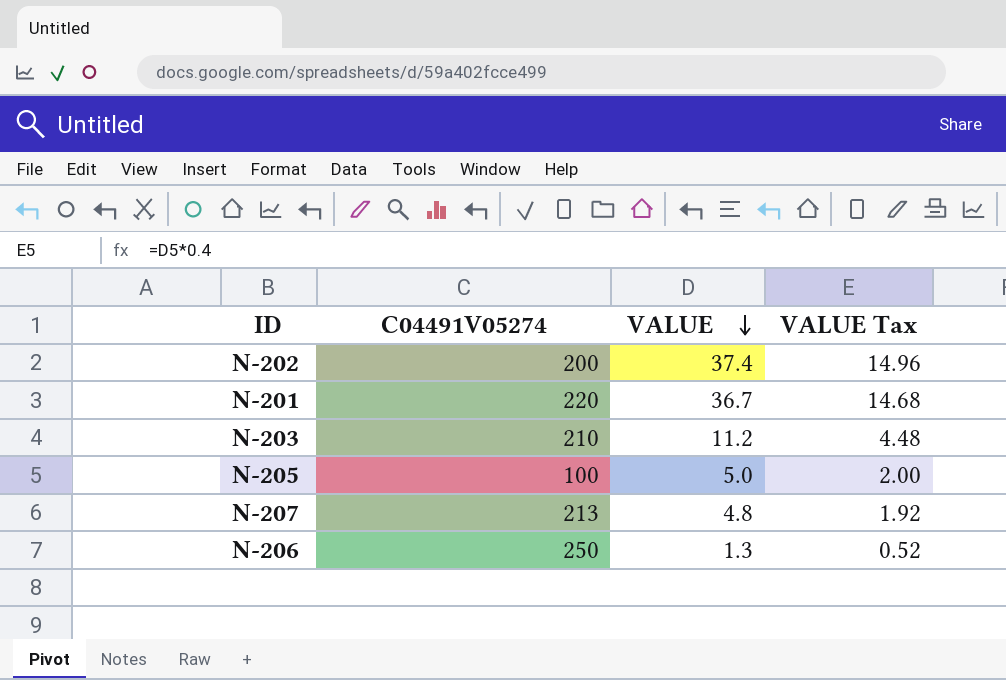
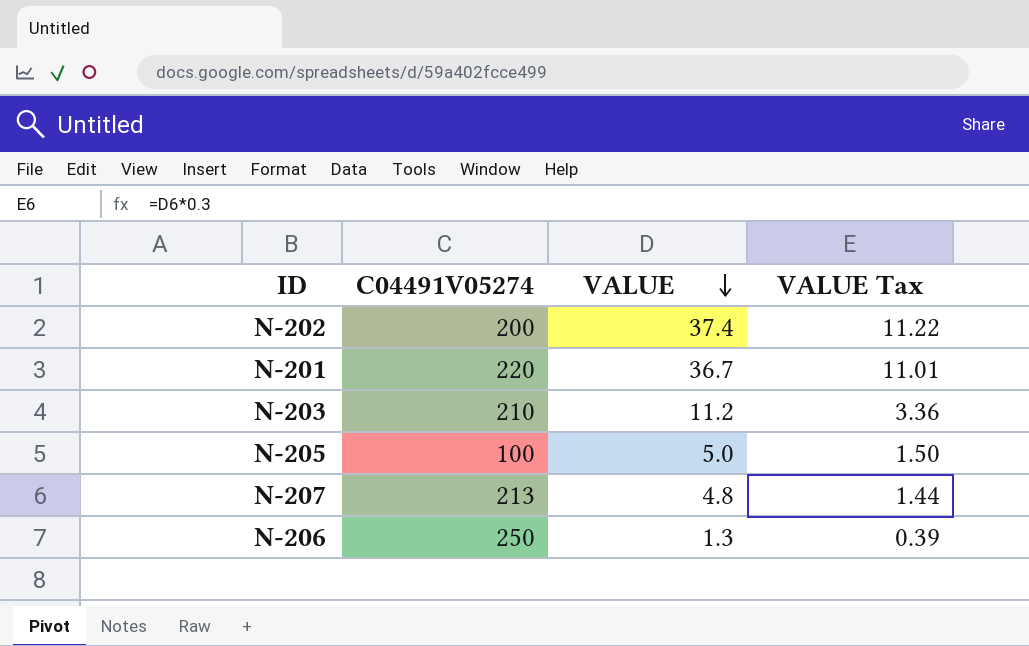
column VALUE Tax | formula: [VALUE] * 0.4 -> [VALUE] * 0.3

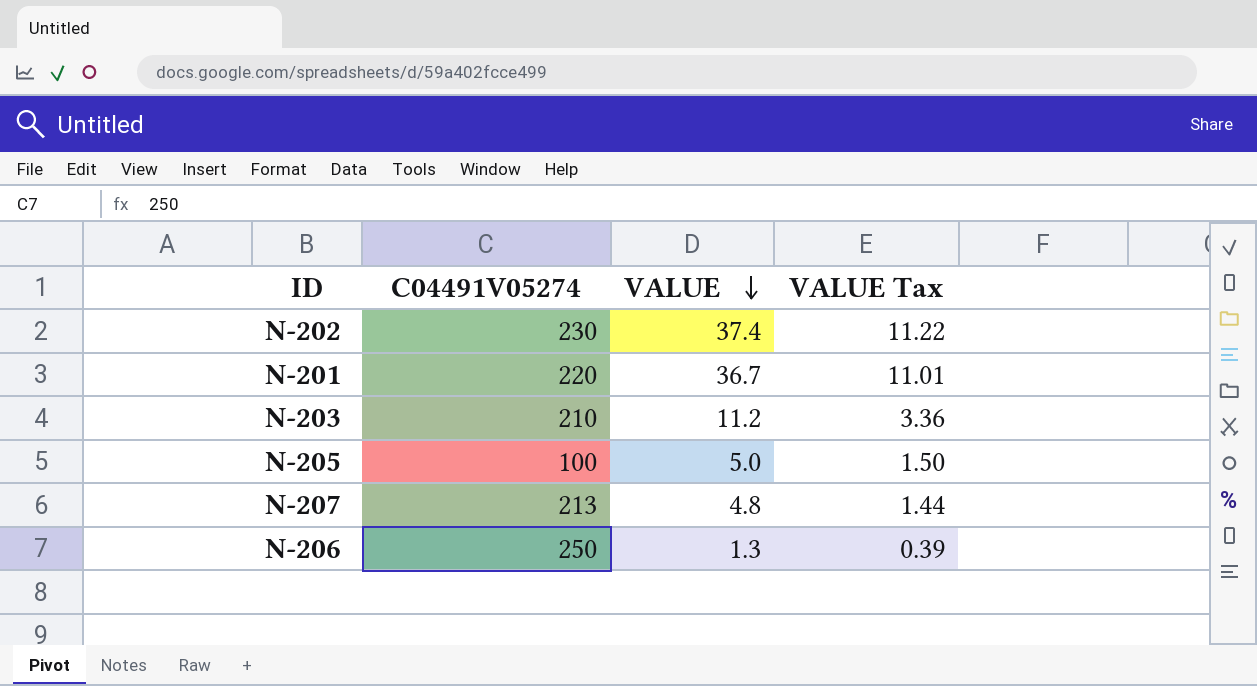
N-202 | C04491V05274: 200 -> 230

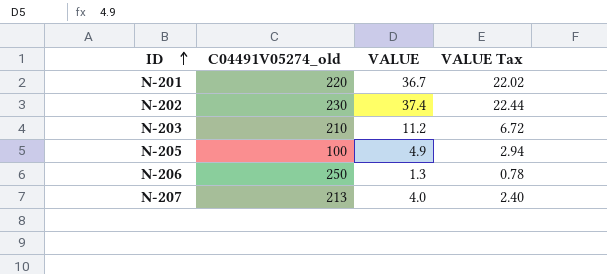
row order: VALUE descending -> ID ascending
column name: C04491V05274 -> C04491V05274_old
column VALUE Tax | formula: [VALUE] * 0.3 -> [VALUE] * 0.6
N-205 | VALUE: 5.0 -> 4.9
N-207 | VALUE: 4.8 -> 4.0

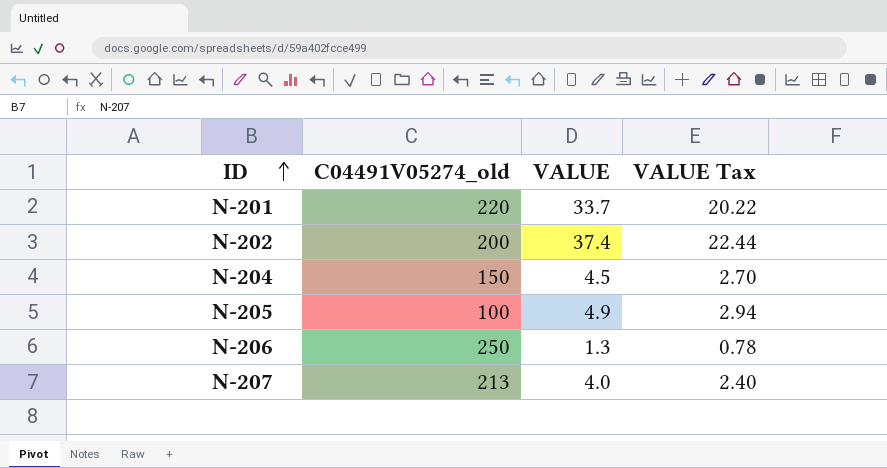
row N-203: 210 | 11.2 | 6.72 -> none
N-201 | VALUE: 36.7 -> 33.7
N-201 | VALUE Tax: 22.02 -> 20.22
N-202 | C04491V05274_old: 230 -> 200
row N-204: none -> 150 | 4.5 | 2.70

